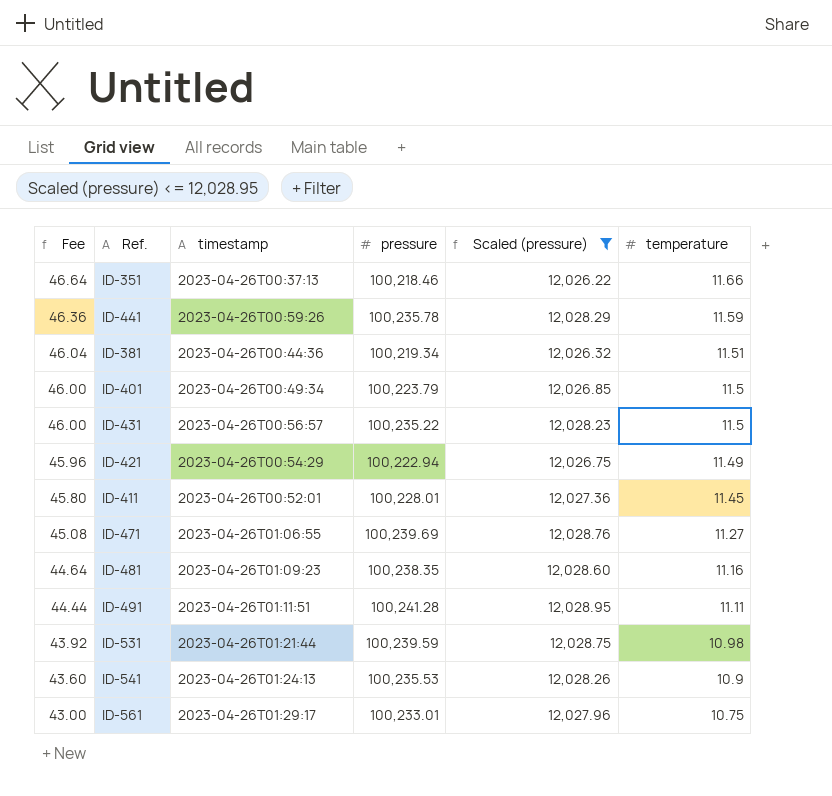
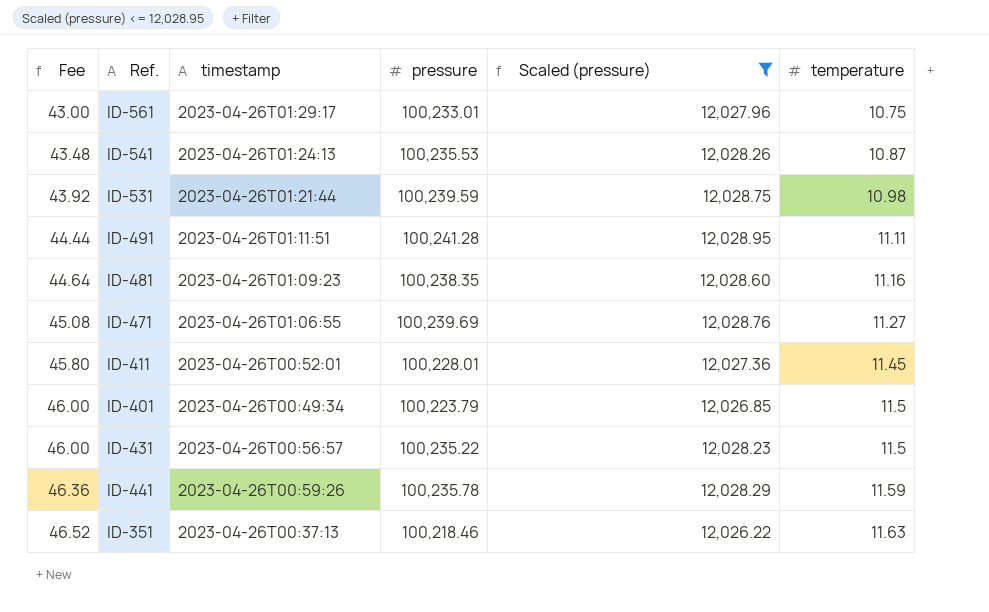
row order: Fee descending -> Fee ascending
row ID-381: 46.04 | 2023-04-26T00:44:36 | 100,219.34 | 12,026.32 | 11.51 -> none
row ID-421: 45.96 | 2023-04-26T00:54:29 | 100,222.94 | 12,026.75 | 11.49 -> none
ID-541 | Fee: 43.60 -> 43.48
ID-541 | temperature: 10.9 -> 10.87
ID-351 | Fee: 46.64 -> 46.52
ID-351 | temperature: 11.66 -> 11.63

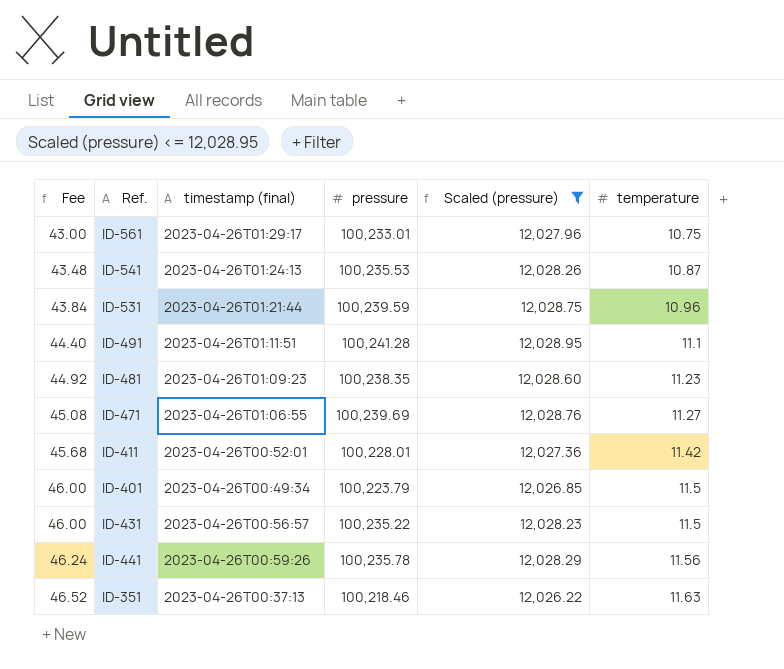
column name: timestamp -> timestamp (final)
ID-531 | Fee: 43.92 -> 43.84
ID-531 | temperature: 10.98 -> 10.96
ID-491 | Fee: 44.44 -> 44.40
ID-491 | temperature: 11.11 -> 11.1
ID-481 | Fee: 44.64 -> 44.92
ID-481 | temperature: 11.16 -> 11.23
ID-411 | Fee: 45.80 -> 45.68
ID-411 | temperature: 11.45 -> 11.42
ID-441 | Fee: 46.36 -> 46.24
ID-441 | temperature: 11.59 -> 11.56

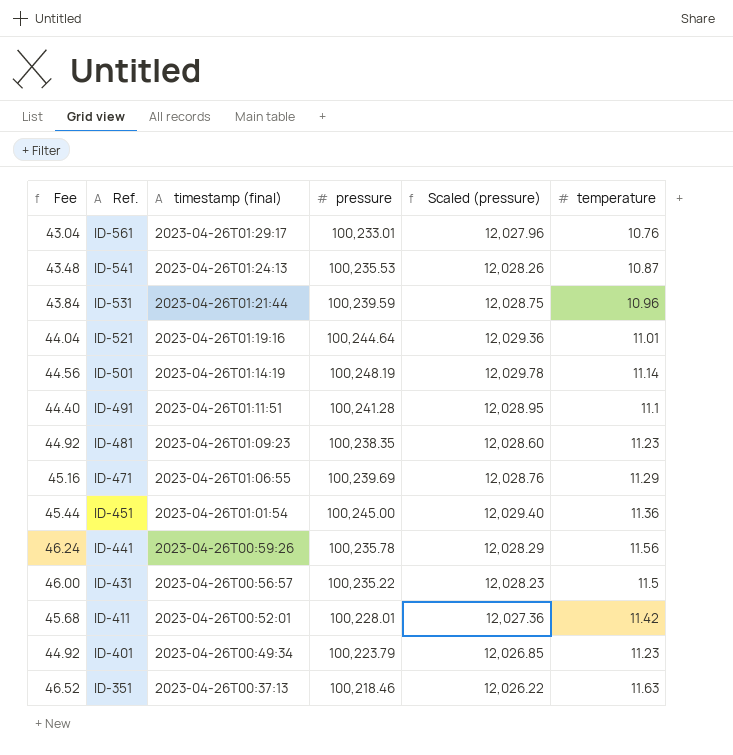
filter: Scaled (pressure) <= 12,028.95 -> none
row order: Fee ascending -> Ref. descending
ID-561 | Fee: 43.00 -> 43.04
ID-561 | temperature: 10.75 -> 10.76
ID-471 | Fee: 45.08 -> 45.16
ID-471 | temperature: 11.27 -> 11.29
ID-401 | Fee: 46.00 -> 44.92
ID-401 | temperature: 11.5 -> 11.23

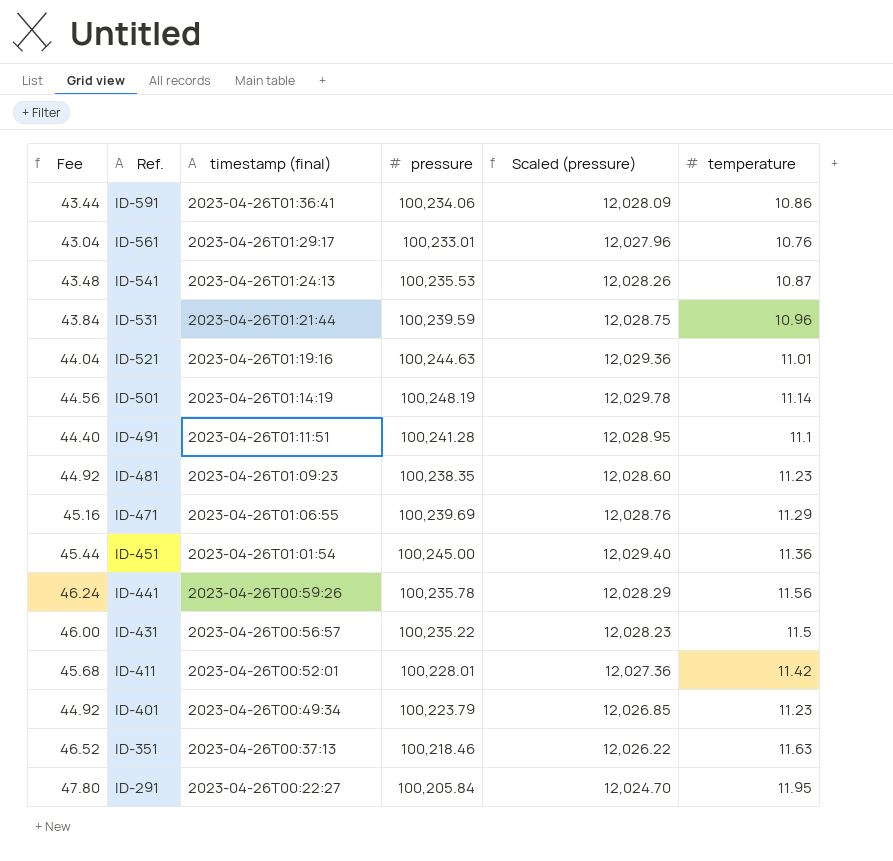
row ID-591: none -> 43.44 | 2023-04-26T01:36:41 | 100,234.06 | 12,028.09 | 10.86
ID-521 | pressure: 100,244.64 -> 100,244.63
row ID-291: none -> 47.80 | 2023-04-26T00:22:27 | 100,205.84 | 12,024.70 | 11.95

